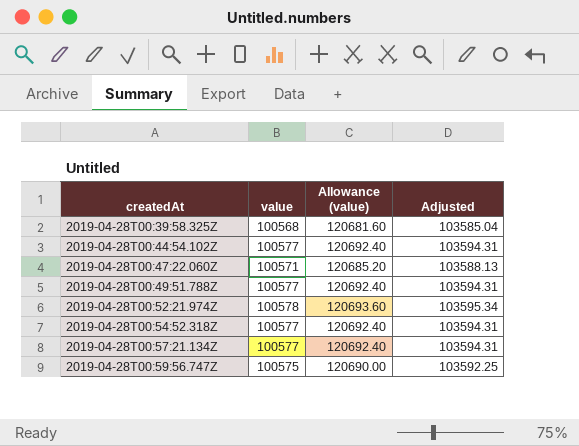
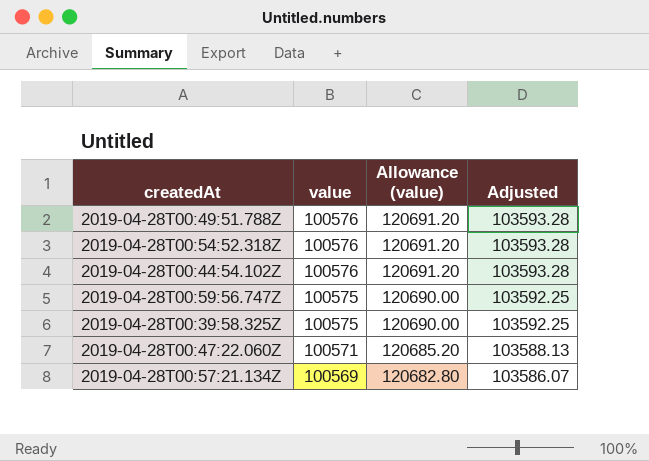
row order: createdAt ascending -> value descending
row 2019-04-28T00:52:21.974Z: 100578 | 120693.60 | 103595.34 -> none
2019-04-28T00:49:51.788Z | value: 100577 -> 100576
2019-04-28T00:49:51.788Z | Allowance (value): 120692.40 -> 120691.20
2019-04-28T00:49:51.788Z | Adjusted: 103594.31 -> 103593.28
2019-04-28T00:54:52.318Z | value: 100577 -> 100576
2019-04-28T00:54:52.318Z | Allowance (value): 120692.40 -> 120691.20
2019-04-28T00:54:52.318Z | Adjusted: 103594.31 -> 103593.28
2019-04-28T00:44:54.102Z | value: 100577 -> 100576
2019-04-28T00:44:54.102Z | Allowance (value): 120692.40 -> 120691.20
2019-04-28T00:44:54.102Z | Adjusted: 103594.31 -> 103593.28
2019-04-28T00:39:58.325Z | value: 100568 -> 100575
2019-04-28T00:39:58.325Z | Allowance (value): 120681.60 -> 120690.00
2019-04-28T00:39:58.325Z | Adjusted: 103585.04 -> 103592.25
2019-04-28T00:57:21.134Z | value: 100577 -> 100569
2019-04-28T00:57:21.134Z | Allowance (value): 120692.40 -> 120682.80
2019-04-28T00:57:21.134Z | Adjusted: 103594.31 -> 103586.07

